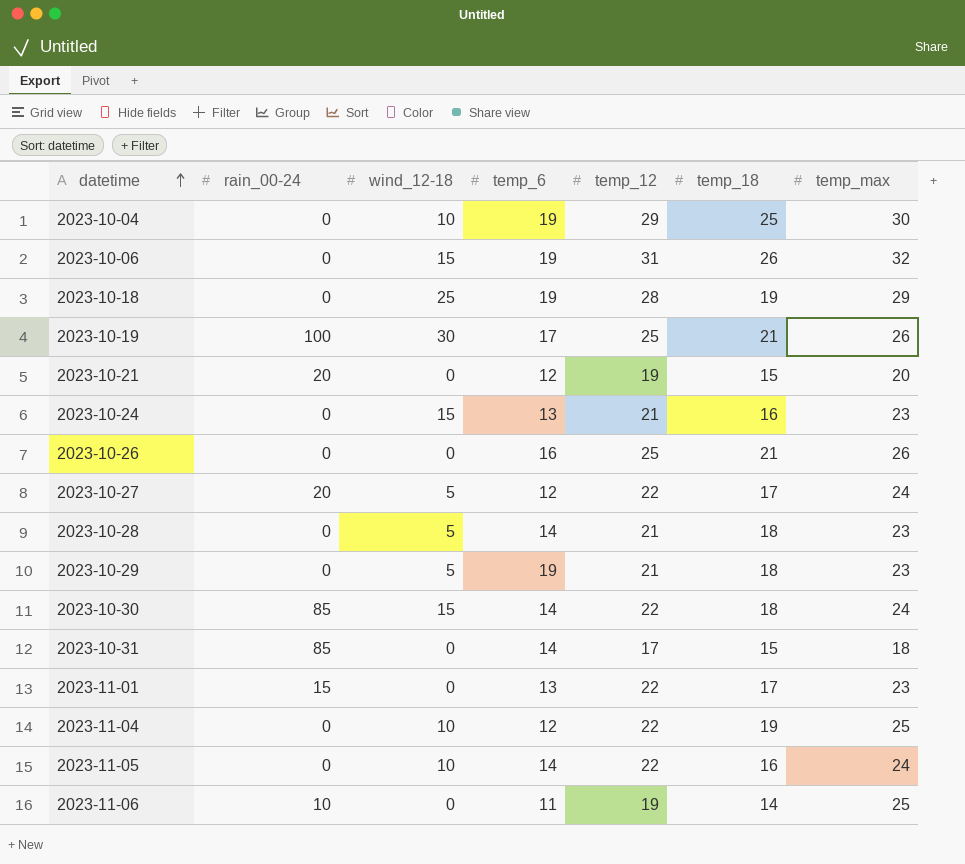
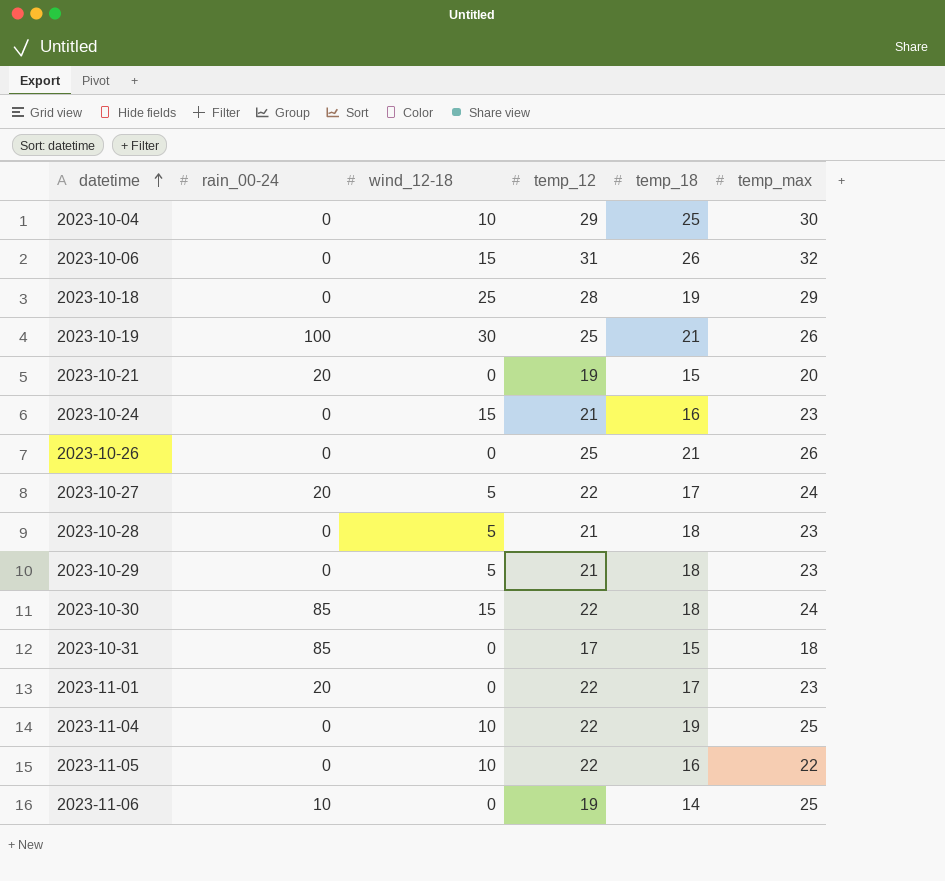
column temp_6 | position: 4 -> none
2023-11-01 | rain_00-24: 15 -> 20
2023-11-05 | temp_max: 24 -> 22

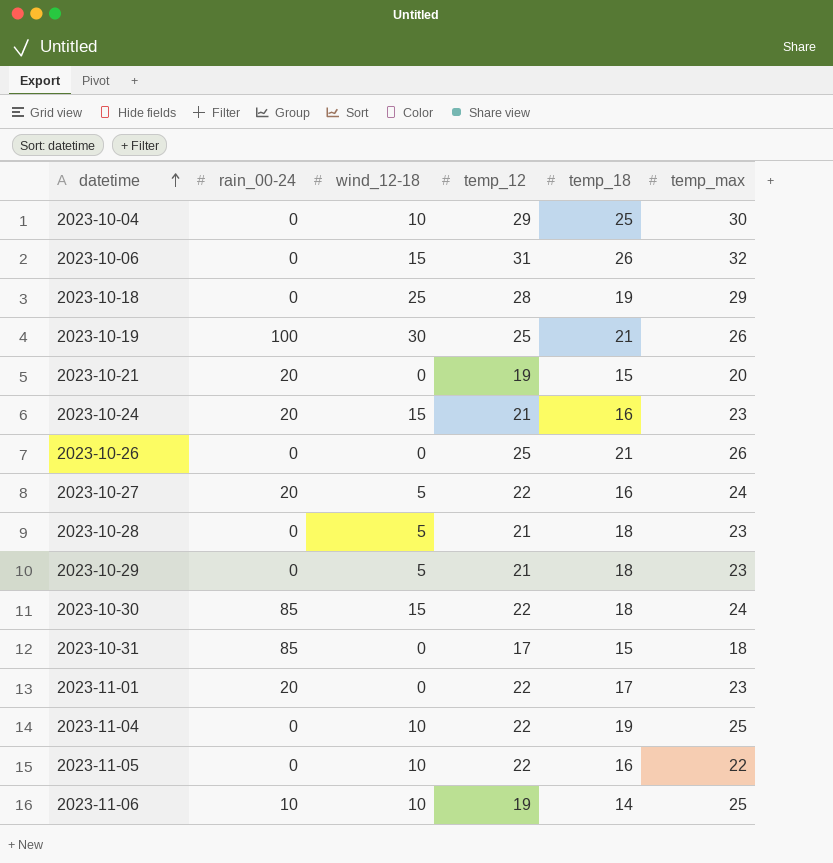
2023-10-24 | rain_00-24: 0 -> 20
2023-10-27 | temp_18: 17 -> 16
2023-11-06 | wind_12-18: 0 -> 10

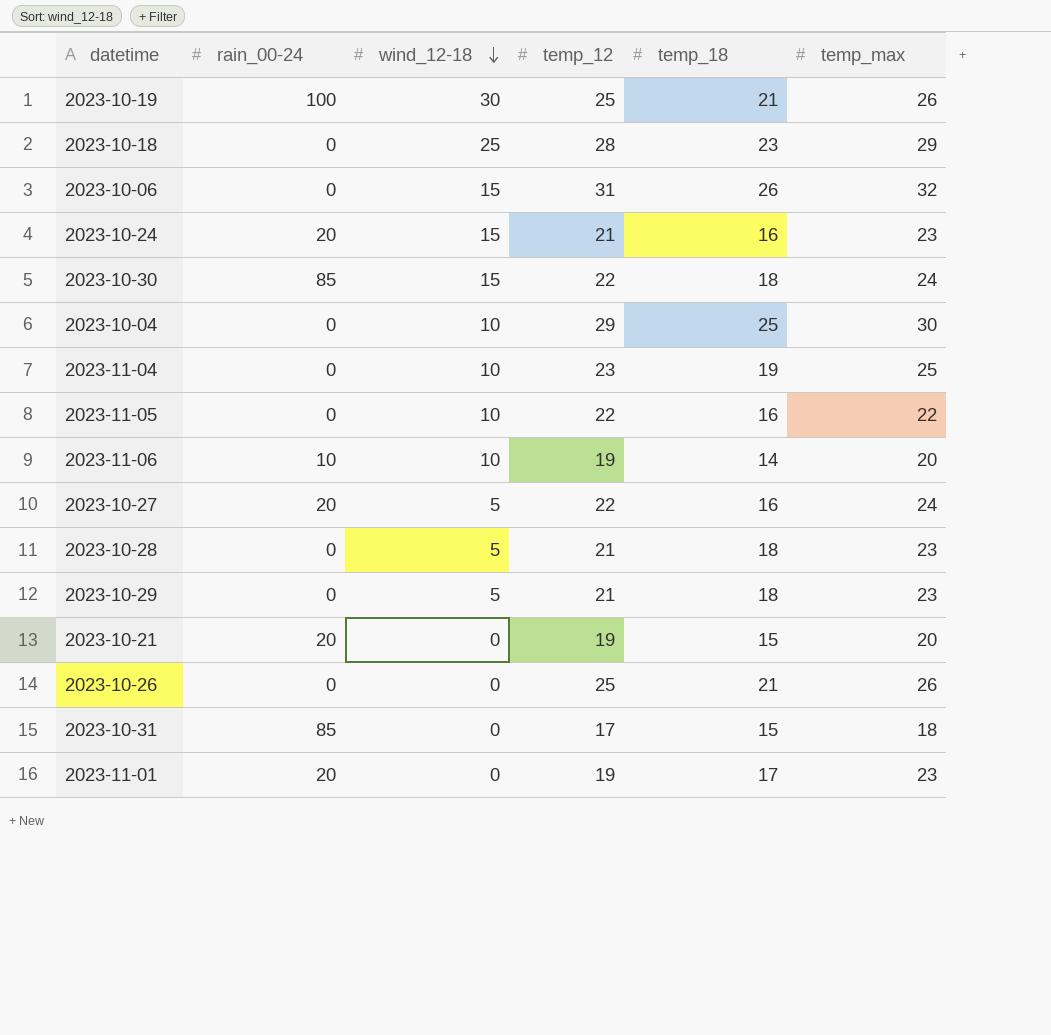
row order: datetime ascending -> wind_12-18 descending
2023-10-18 | temp_18: 19 -> 23
2023-11-04 | temp_12: 22 -> 23
2023-11-06 | temp_max: 25 -> 20
2023-11-01 | temp_12: 22 -> 19

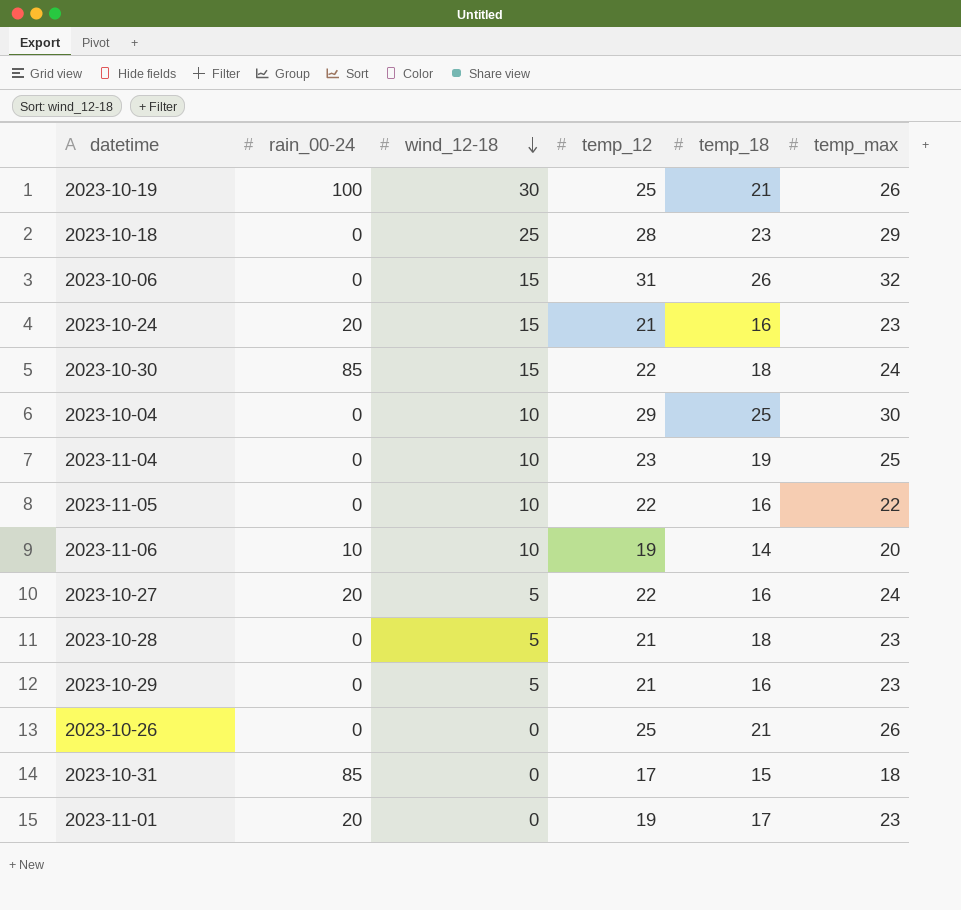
row 2023-10-21: 20 | 0 | 19 | 15 | 20 -> none
2023-10-29 | temp_18: 18 -> 16

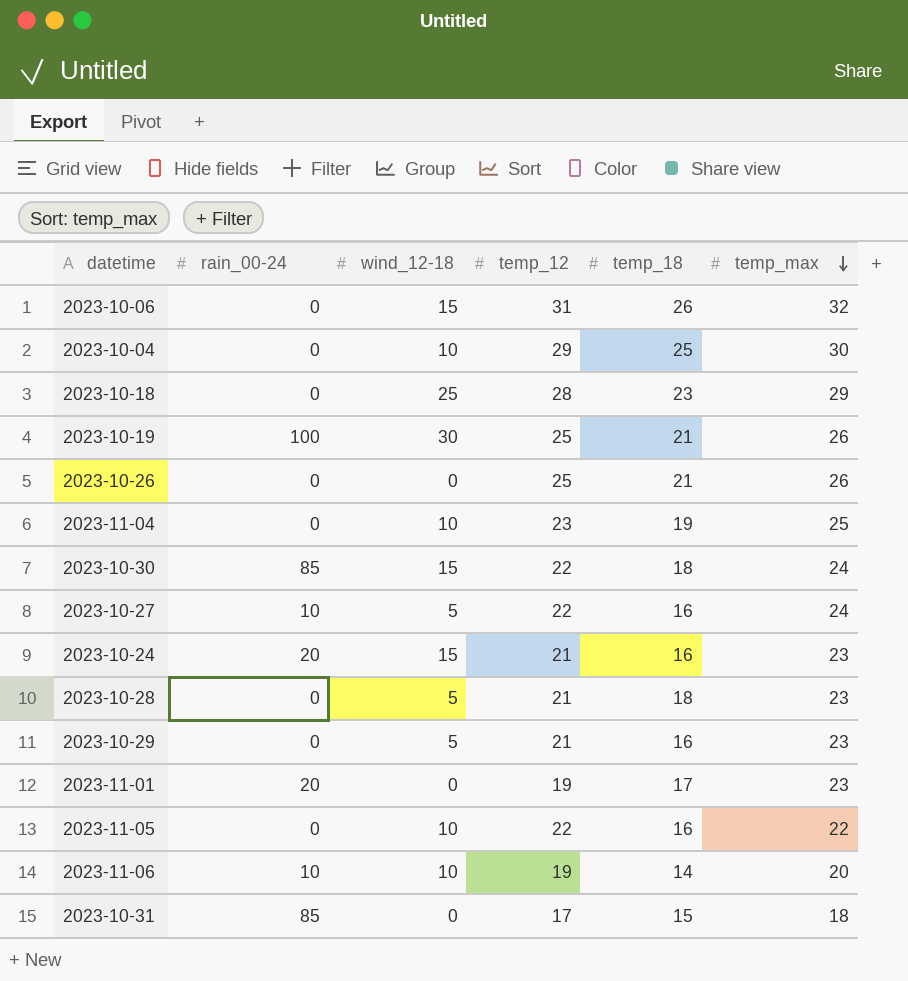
row order: wind_12-18 descending -> temp_max descending
2023-10-27 | rain_00-24: 20 -> 10

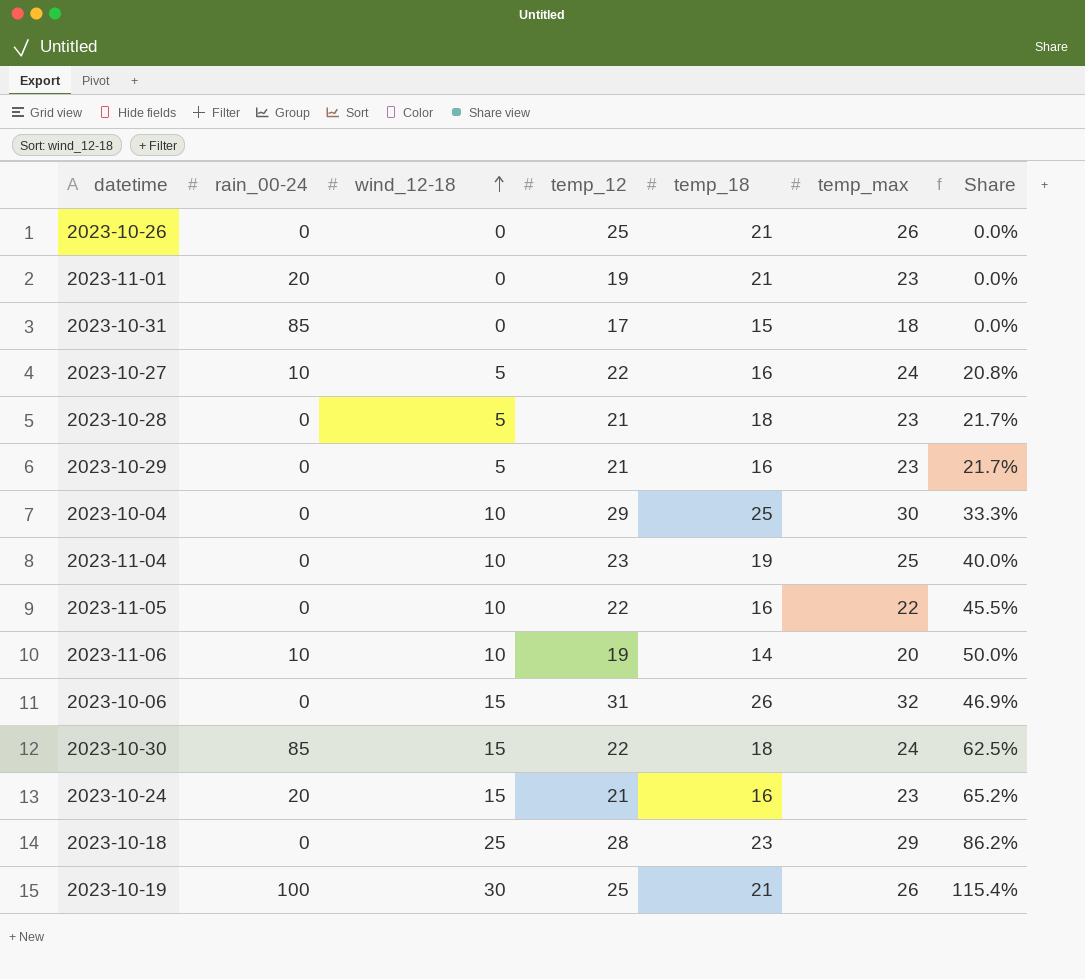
row order: temp_max descending -> wind_12-18 ascending
column Share | formula: none -> [wind_12-18] / [temp_max]
2023-11-01 | temp_18: 17 -> 21

